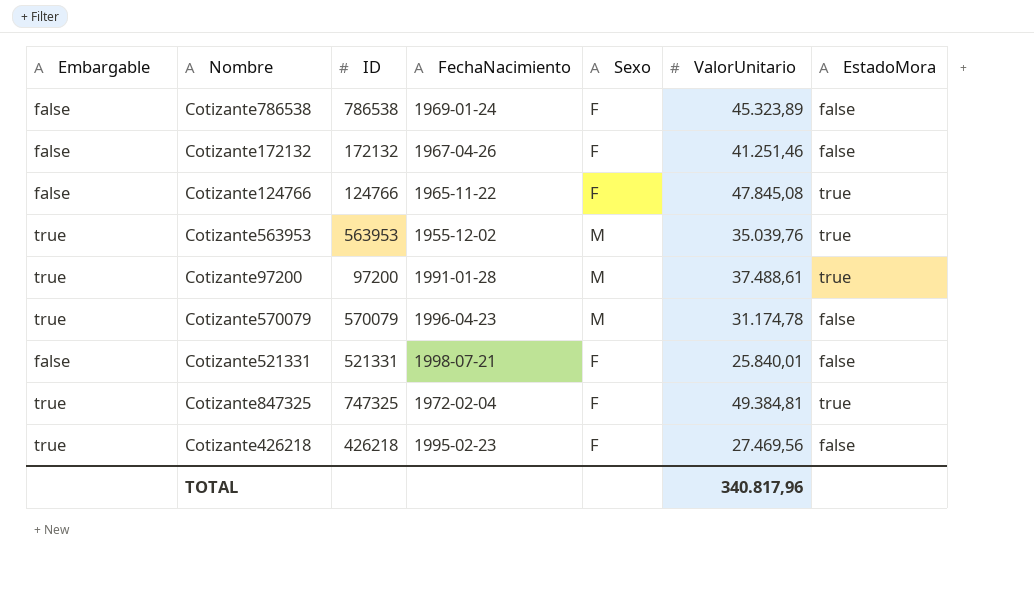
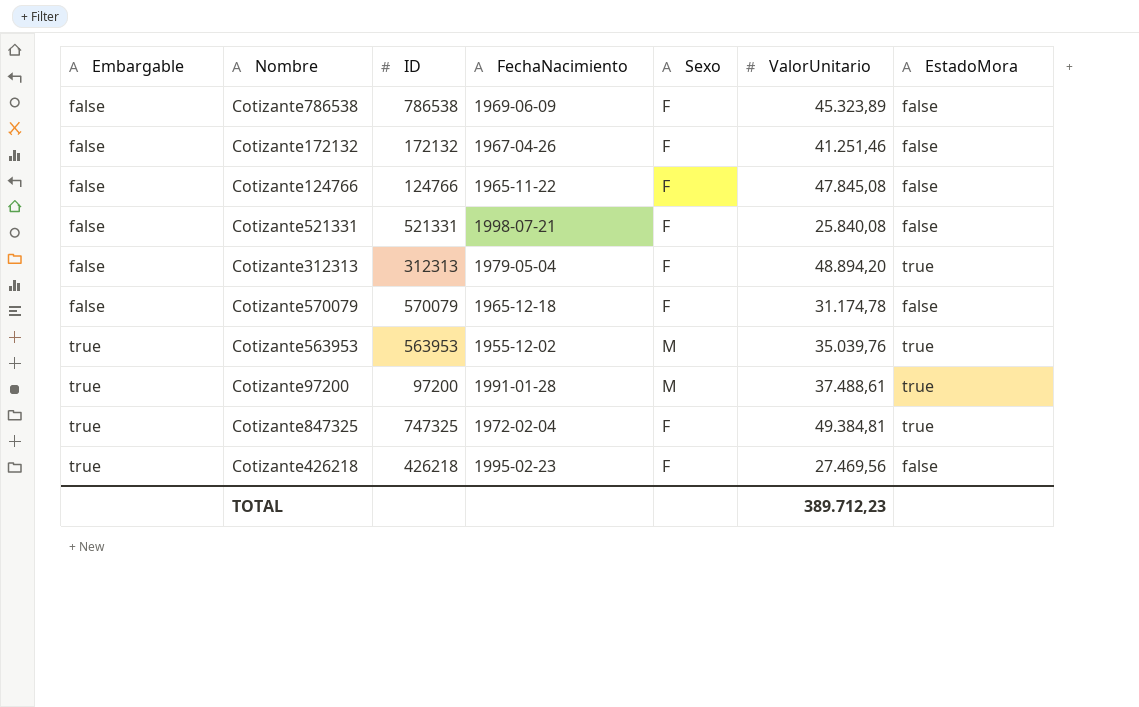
row order: none -> Embargable ascending
Cotizante786538 | FechaNacimiento: 1969-01-24 -> 1969-06-09
Cotizante124766 | EstadoMora: true -> false
Cotizante521331 | ValorUnitario: 25.840,01 -> 25.840,08
row Cotizante312313: none -> false | 312313 | 1979-05-04 | F | 48.894,20 | true
Cotizante570079 | Embargable: true -> false
Cotizante570079 | FechaNacimiento: 1996-04-23 -> 1965-12-18
Cotizante570079 | Sexo: M -> F
TOTAL | ValorUnitario: 340.817,96 -> 389.712,23

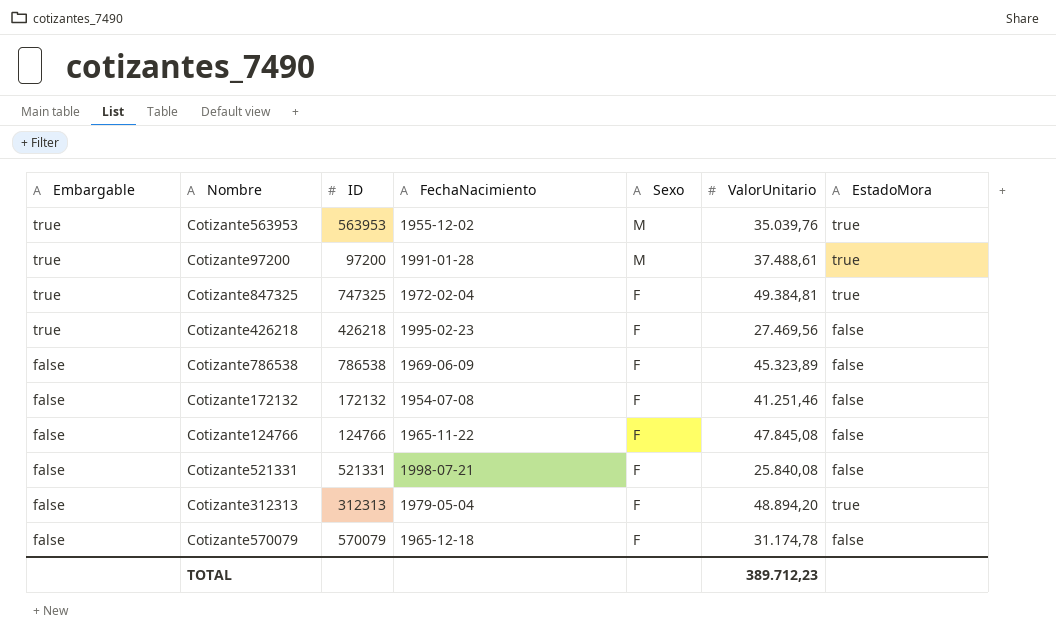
row order: Embargable ascending -> Embargable descending
Cotizante172132 | FechaNacimiento: 1967-04-26 -> 1954-07-08

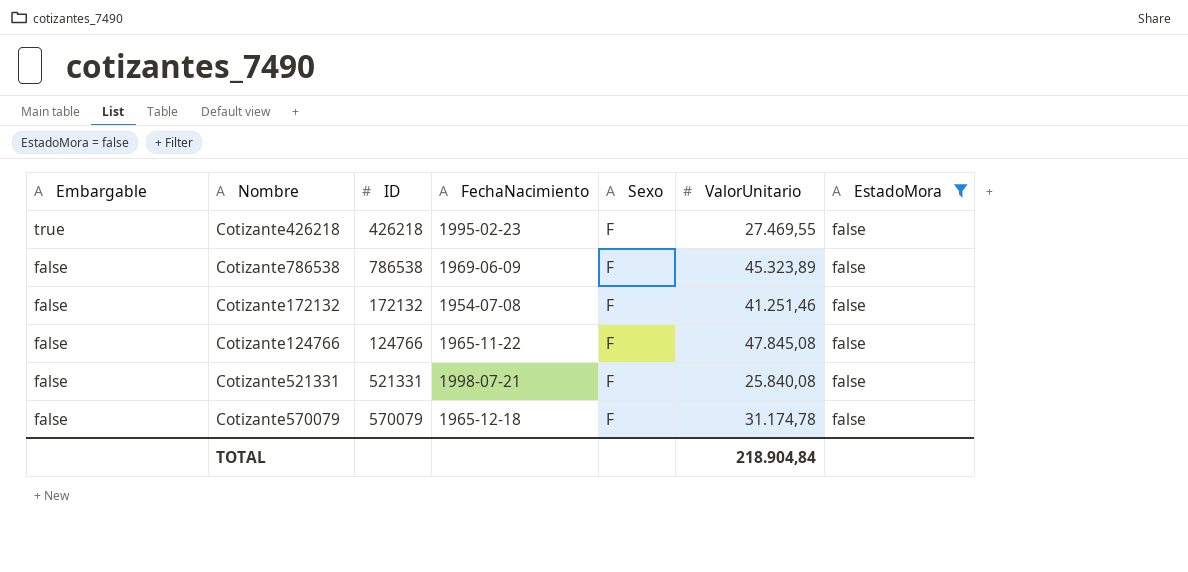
filter: none -> EstadoMora = false
Cotizante426218 | ValorUnitario: 27.469,56 -> 27.469,55
TOTAL | ValorUnitario: 389.712,23 -> 218.904,84

